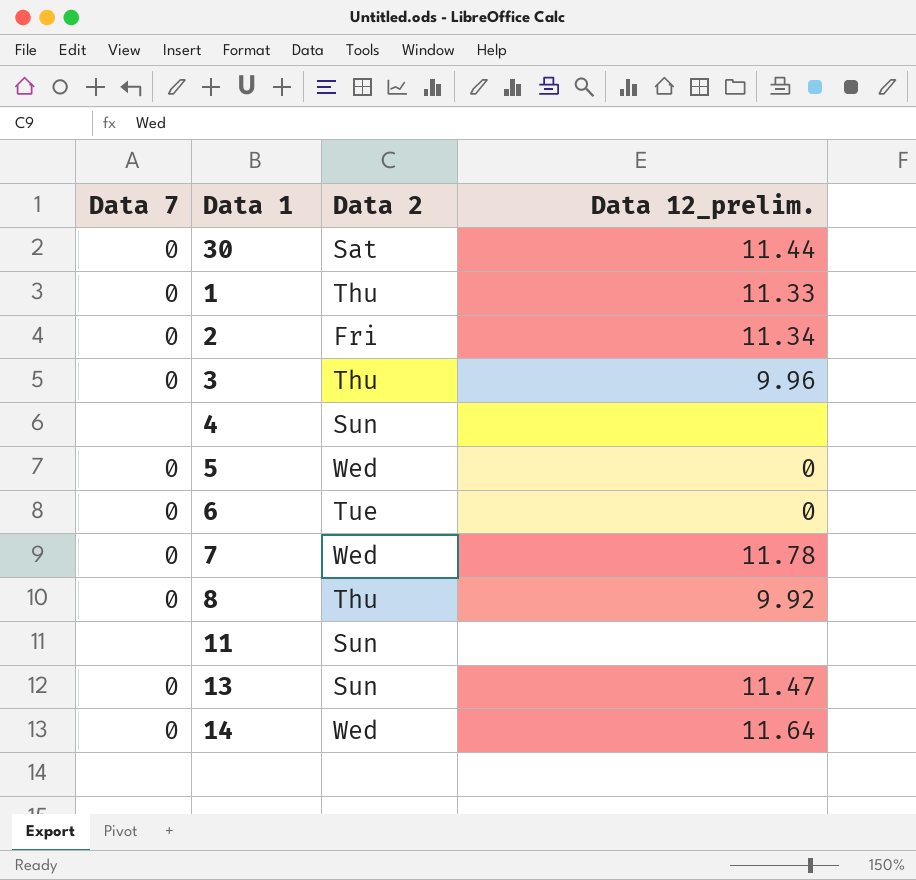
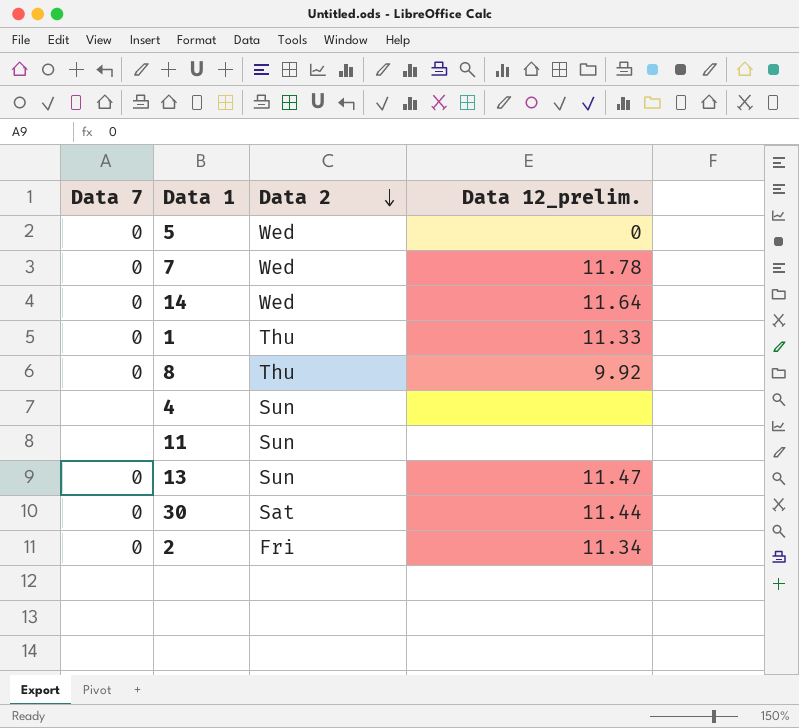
row order: none -> Data 2 descending
row 3: 0 | Thu | 9.96 -> none
row 6: 0 | Tue | 0 -> none

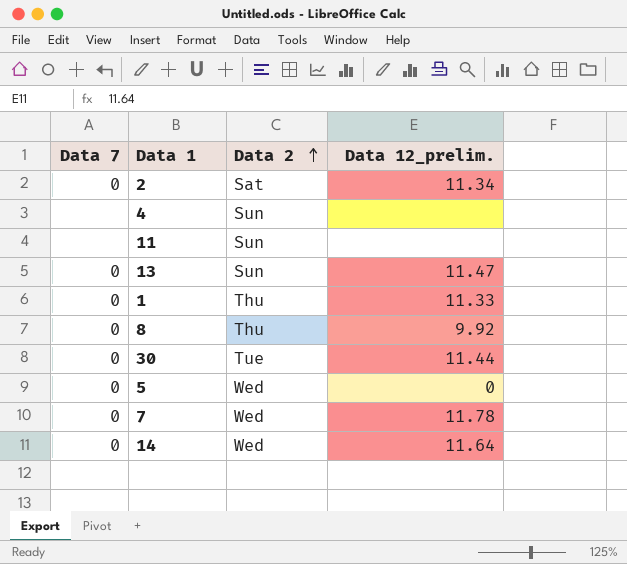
row order: Data 2 descending -> Data 2 ascending
2 | Data 2: Fri -> Sat
30 | Data 2: Sat -> Tue

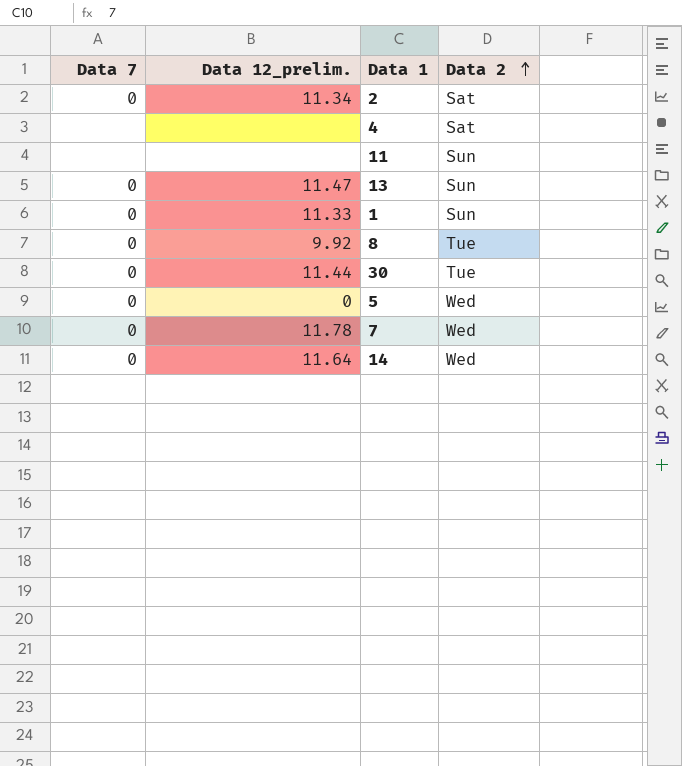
column Data 12_prelim. | position: 4 -> 2
4 | Data 2: Sun -> Sat
1 | Data 2: Thu -> Sun
8 | Data 2: Thu -> Tue

